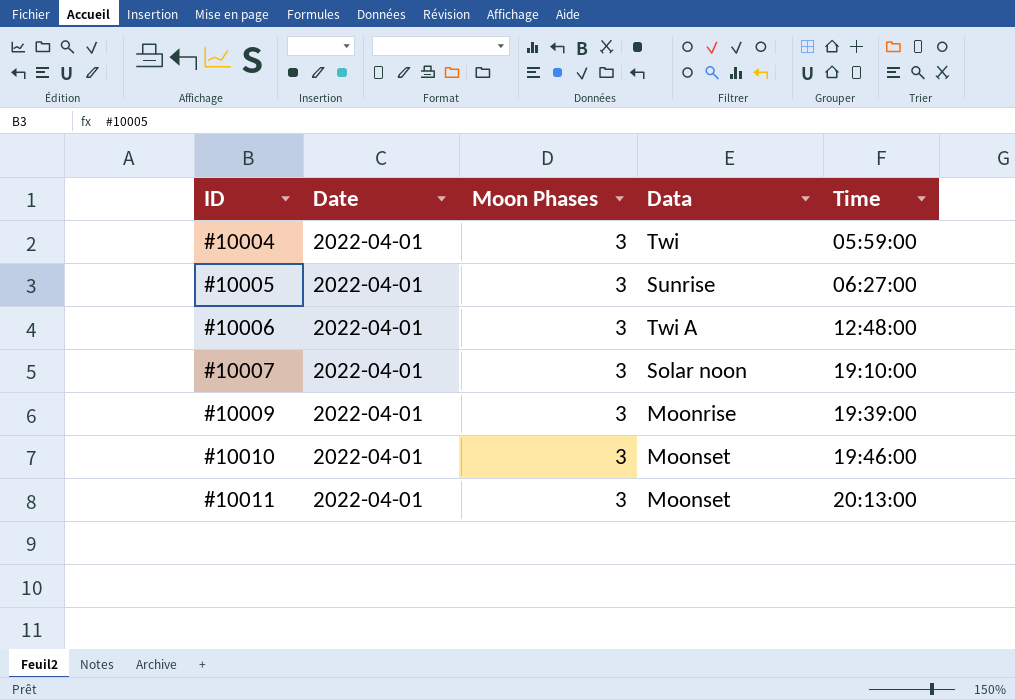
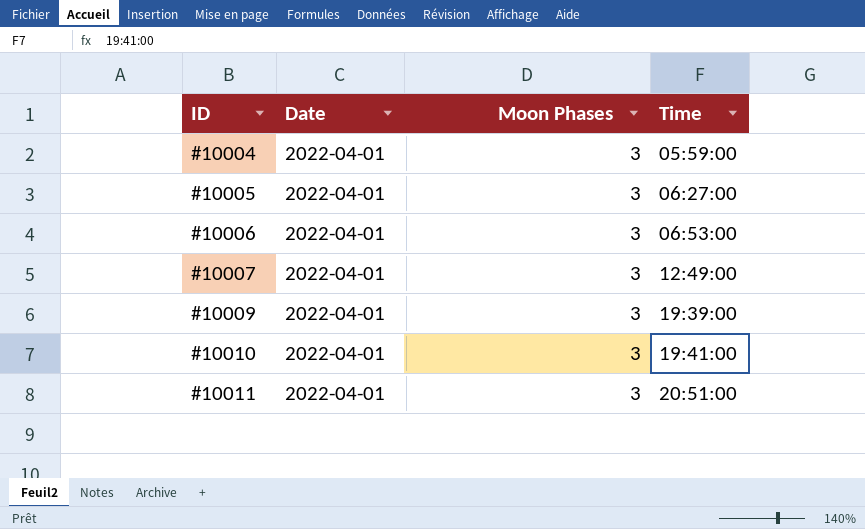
column Data | position: 4 -> none
#10006 | Time: 12:48:00 -> 06:53:00
#10007 | Time: 19:10:00 -> 12:49:00
#10010 | Time: 19:46:00 -> 19:41:00
#10011 | Time: 20:13:00 -> 20:51:00

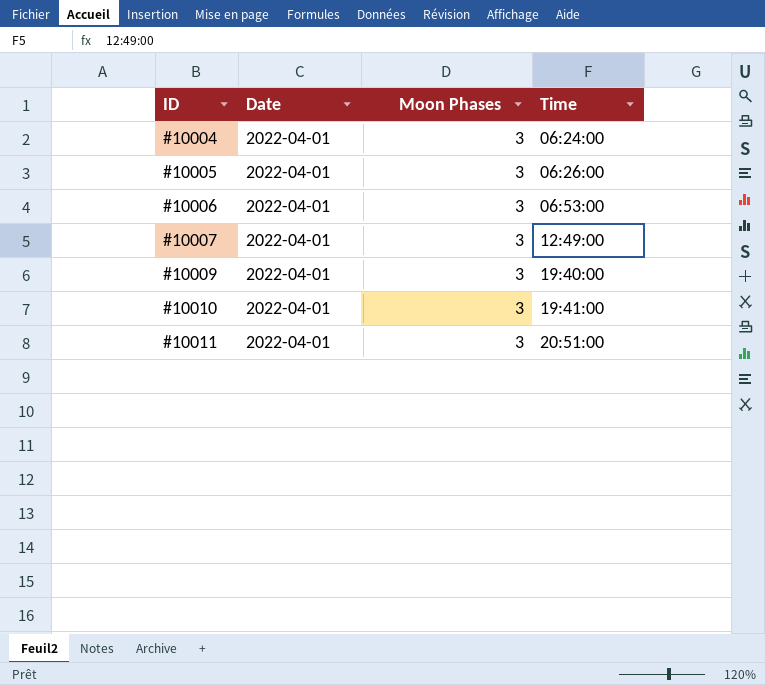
#10004 | Time: 05:59:00 -> 06:24:00
#10005 | Time: 06:27:00 -> 06:26:00
#10009 | Time: 19:39:00 -> 19:40:00

